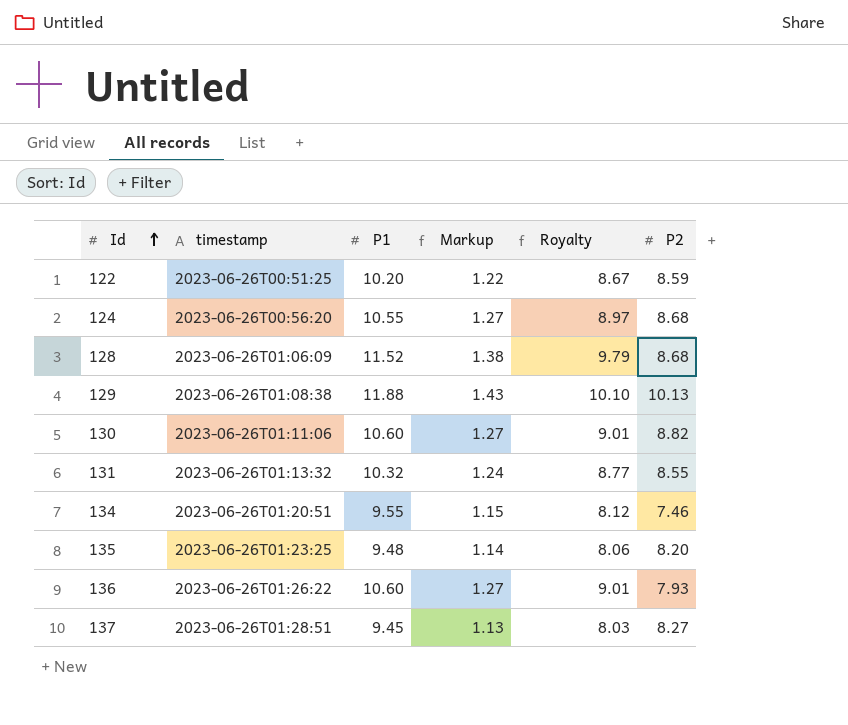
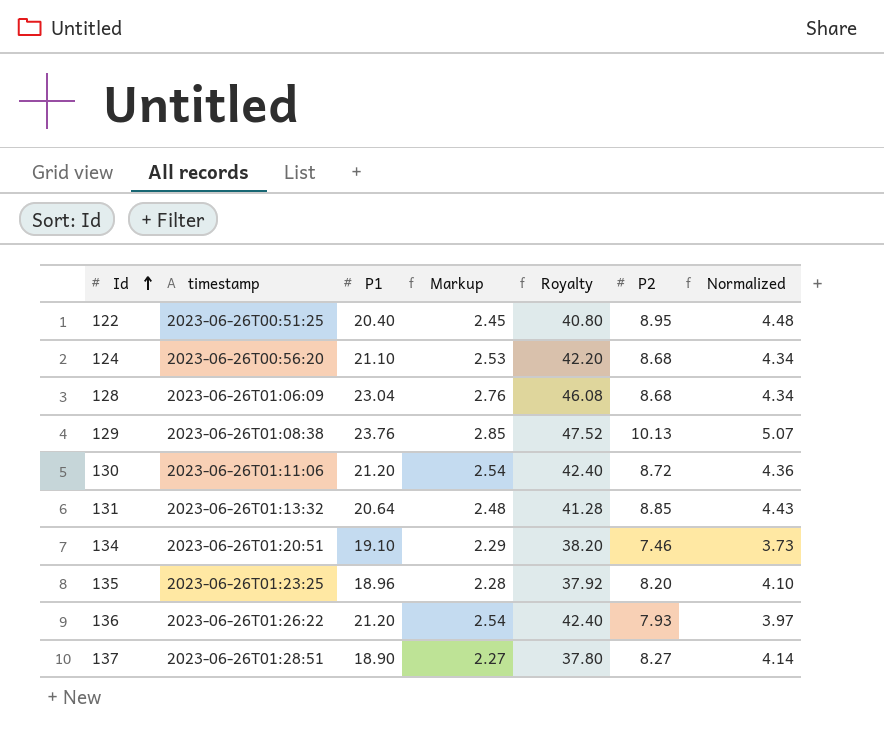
column Royalty | formula: [P1] * 0.85 -> [P1] * 2
column Normalized | formula: none -> [P2] * 0.5
122 | P1: 10.20 -> 20.40
122 | Markup: 1.22 -> 2.45
122 | P2: 8.59 -> 8.95
124 | P1: 10.55 -> 21.10
124 | Markup: 1.27 -> 2.53
128 | P1: 11.52 -> 23.04
128 | Markup: 1.38 -> 2.76
129 | P1: 11.88 -> 23.76
129 | Markup: 1.43 -> 2.85
130 | P1: 10.60 -> 21.20
130 | Markup: 1.27 -> 2.54
130 | P2: 8.82 -> 8.72
131 | P1: 10.32 -> 20.64
131 | Markup: 1.24 -> 2.48
131 | P2: 8.55 -> 8.85
134 | P1: 9.55 -> 19.10
134 | Markup: 1.15 -> 2.29
135 | P1: 9.48 -> 18.96
135 | Markup: 1.14 -> 2.28
136 | P1: 10.60 -> 21.20
136 | Markup: 1.27 -> 2.54
137 | P1: 9.45 -> 18.90
137 | Markup: 1.13 -> 2.27

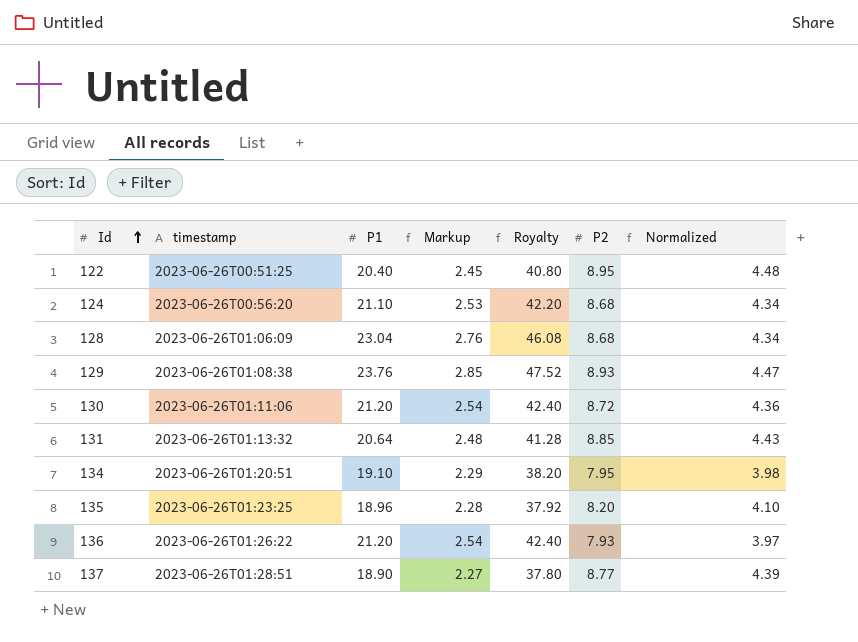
129 | P2: 10.13 -> 8.93
129 | Normalized: 5.07 -> 4.47
134 | P2: 7.46 -> 7.95
134 | Normalized: 3.73 -> 3.98
137 | P2: 8.27 -> 8.77
137 | Normalized: 4.14 -> 4.39

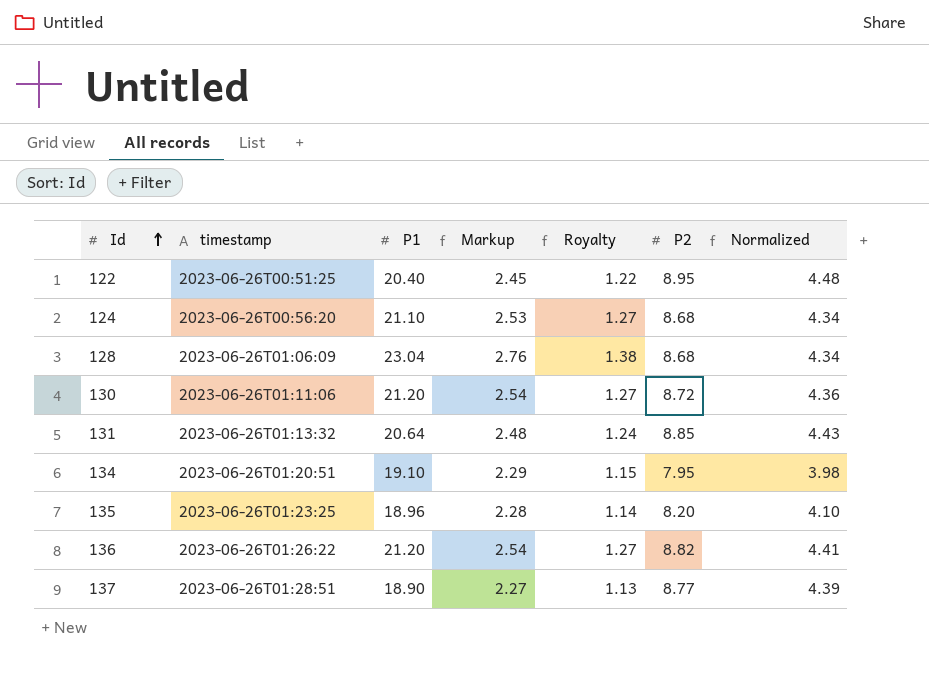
column Royalty | formula: [P1] * 2 -> [P1] * 0.06
row 129: 2023-06-26T01:08:38 | 23.76 | 2.85 | 47.52 | 8.93 | 4.47 -> none
136 | P2: 7.93 -> 8.82
136 | Normalized: 3.97 -> 4.41

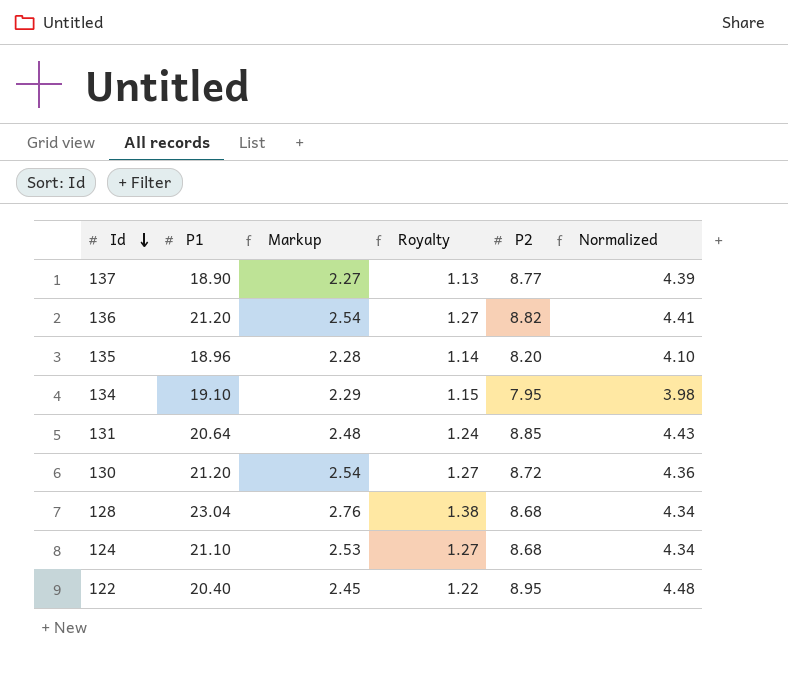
row order: Id ascending -> Id descending
column timestamp | position: 2 -> none

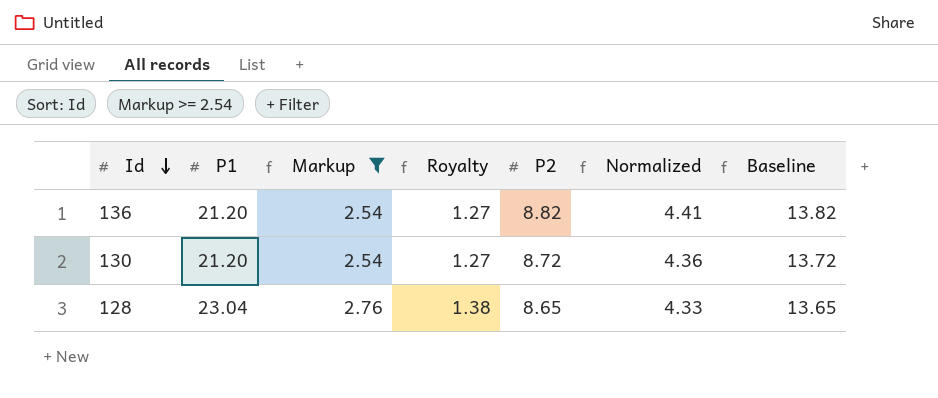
filter: none -> Markup >= 2.54
column Baseline | formula: none -> [P2] + 5
128 | P2: 8.68 -> 8.65
128 | Normalized: 4.34 -> 4.33

